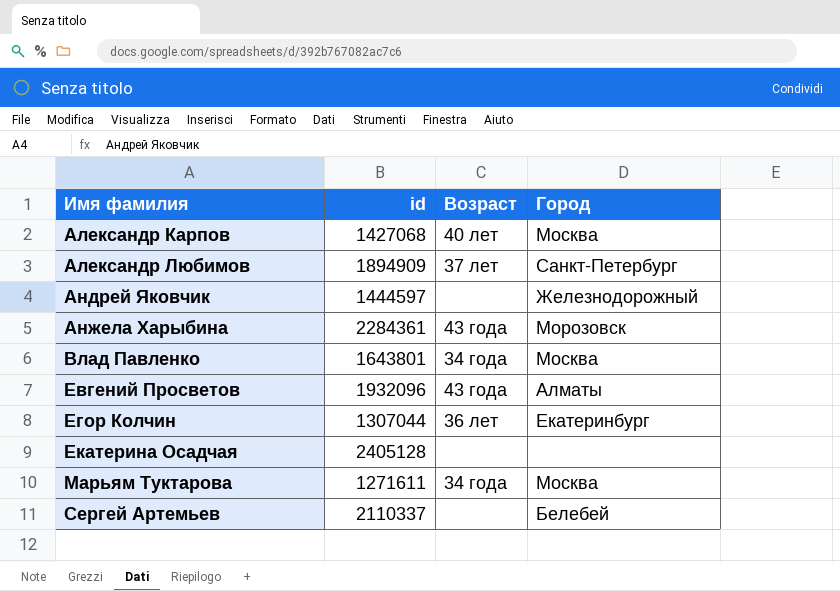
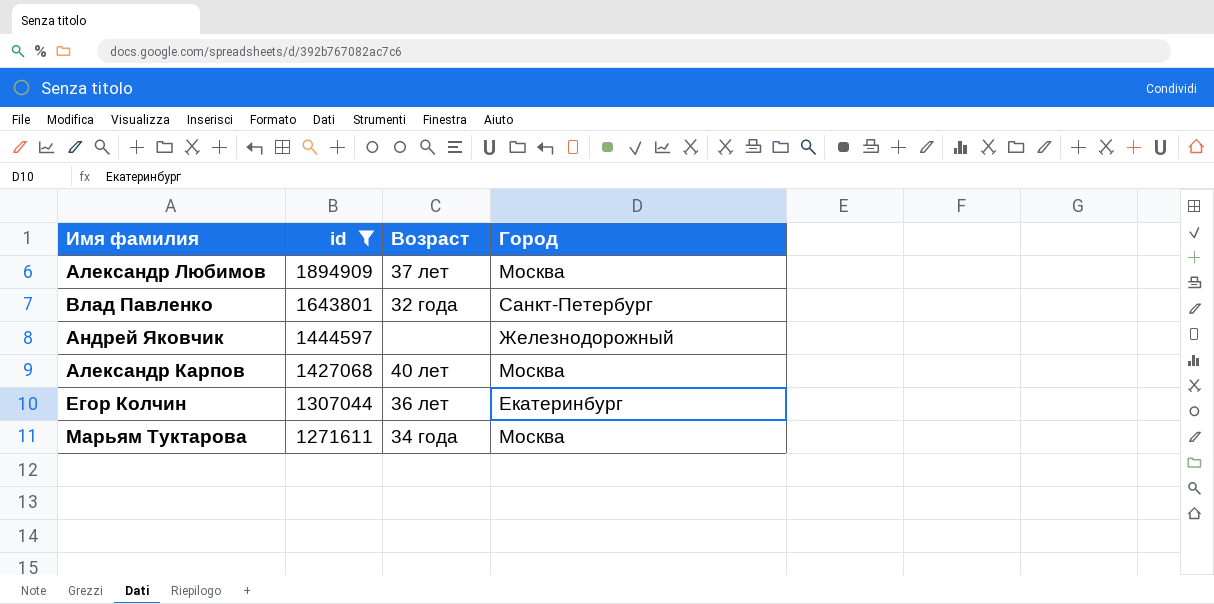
filter: none -> id <= 1894909
row order: Имя фамилия ascending -> id descending
Александр Любимов | Город: Санкт-Петербург -> Москва
Влад Павленко | Возраст: 34 года -> 32 года
Влад Павленко | Город: Москва -> Санкт-Петербург

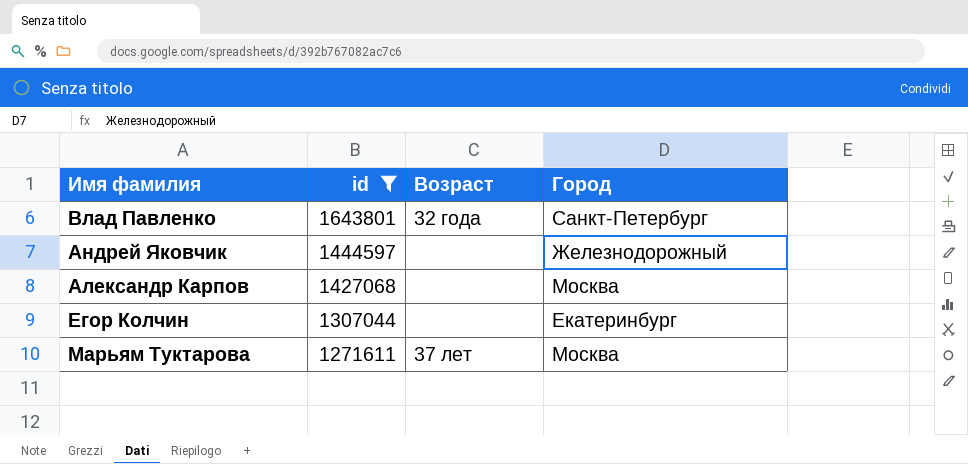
row Александр Любимов: 1894909 | 37 лет | Москва -> none
Александр Карпов | Возраст: 40 лет -> none
Егор Колчин | Возраст: 36 лет -> none
Марьям Туктарова | Возраст: 34 года -> 37 лет

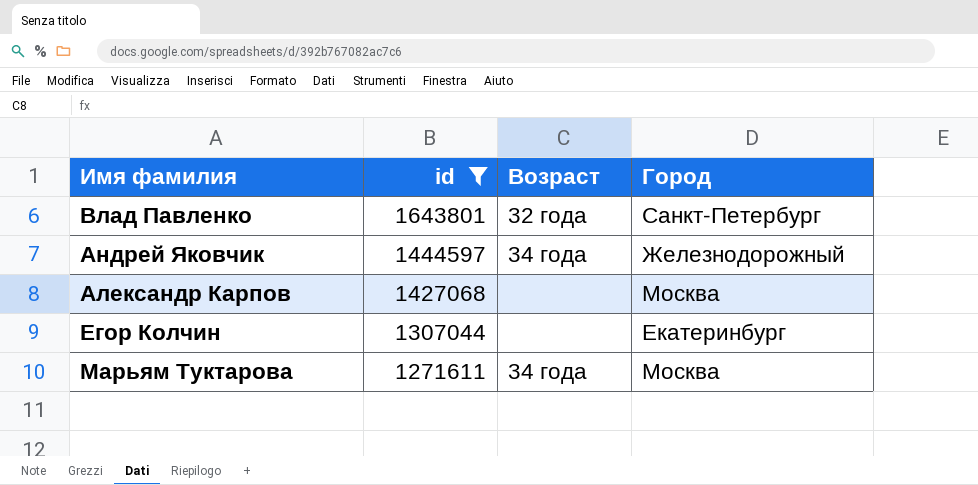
Андрей Яковчик | Возраст: none -> 34 года
Марьям Туктарова | Возраст: 37 лет -> 34 года

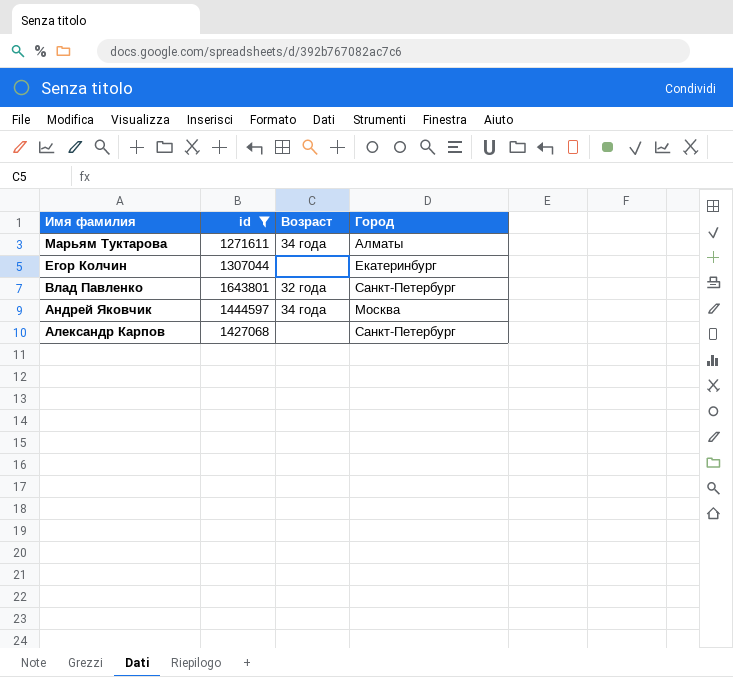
row order: id descending -> Имя фамилия descending
Марьям Туктарова | Город: Москва -> Алматы
Андрей Яковчик | Город: Железнодорожный -> Москва
Александр Карпов | Город: Москва -> Санкт-Петербург

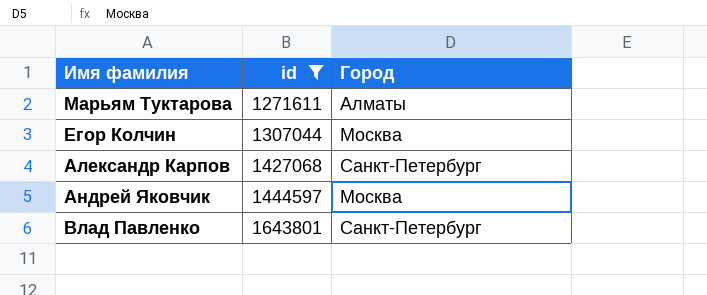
row order: Имя фамилия descending -> id ascending
column Возраст | position: 3 -> none
Егор Колчин | Город: Екатеринбург -> Москва

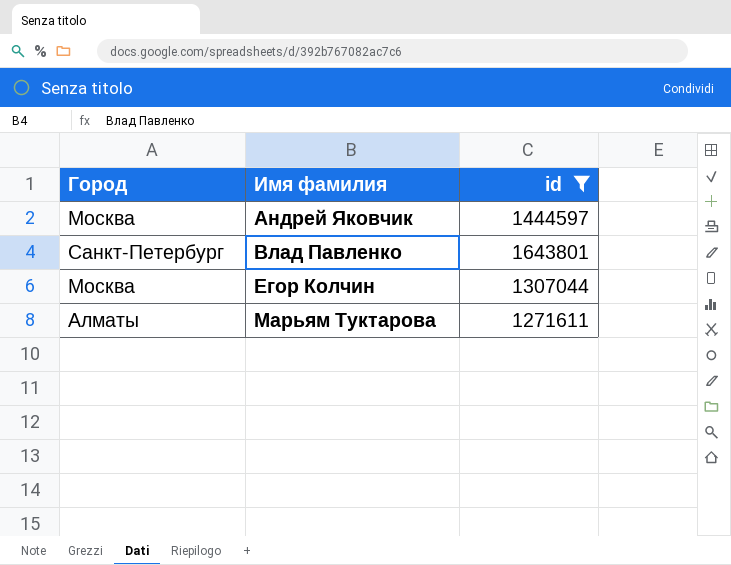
row order: id ascending -> Имя фамилия ascending
column Город | position: 3 -> 1
row Александр Карпов: 1427068 | Санкт-Петербург -> none

